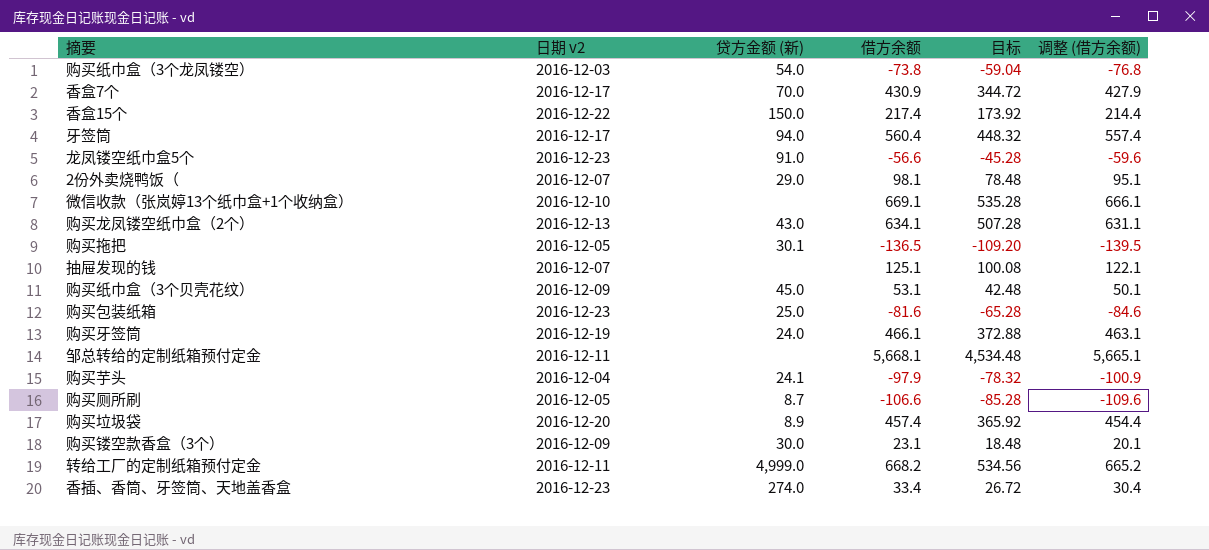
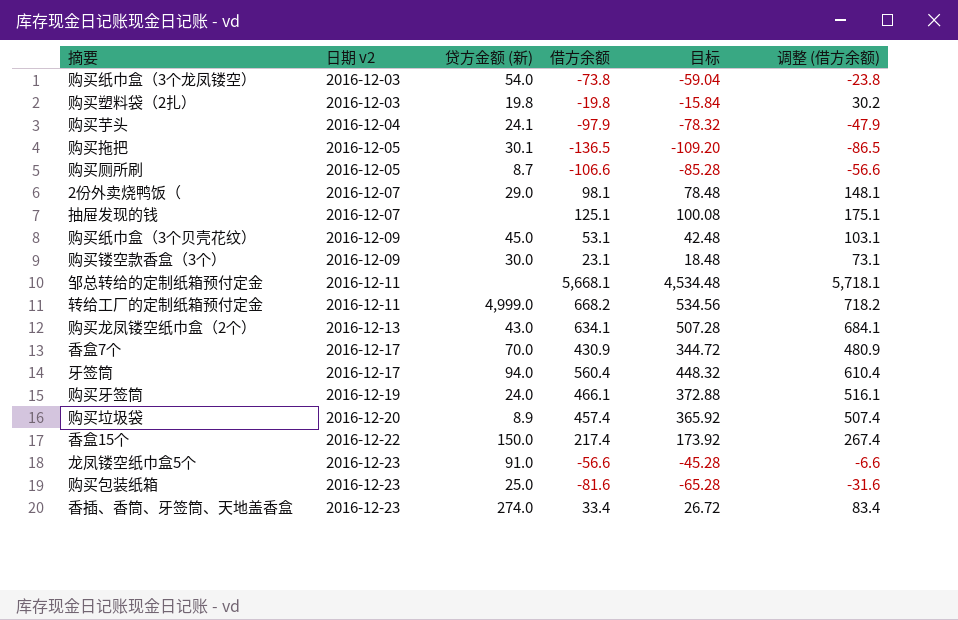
row order: none -> 日期 v2 ascending
column 调整 (借方余额) | formula: [借方余额] - 3 -> [借方余额] + 50
row 微信收款（张岚婷13个纸巾盒+1个收纳盒）: 2016-12-10 | none | 669.1 | 535.28 | 666.1 -> none
row 购买塑料袋（2扎）: none -> 2016-12-03 | 19.8 | -19.8 | -15.84 | 30.2

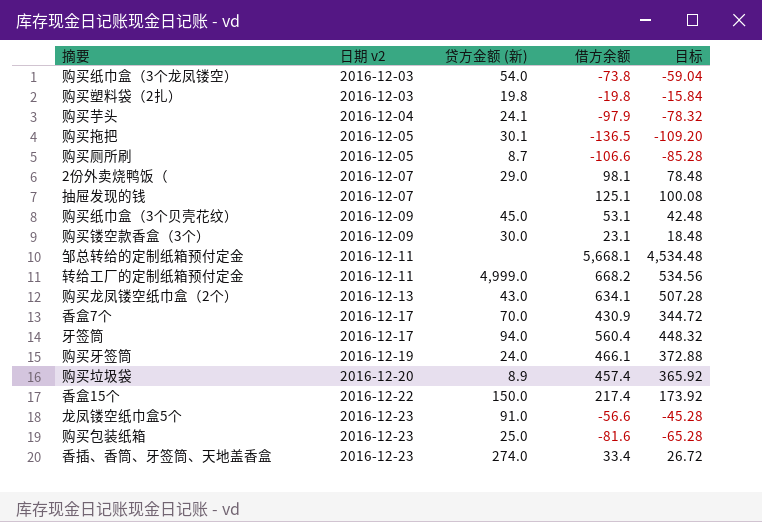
column 调整 (借方余额) | formula: [借方余额] + 50 -> none

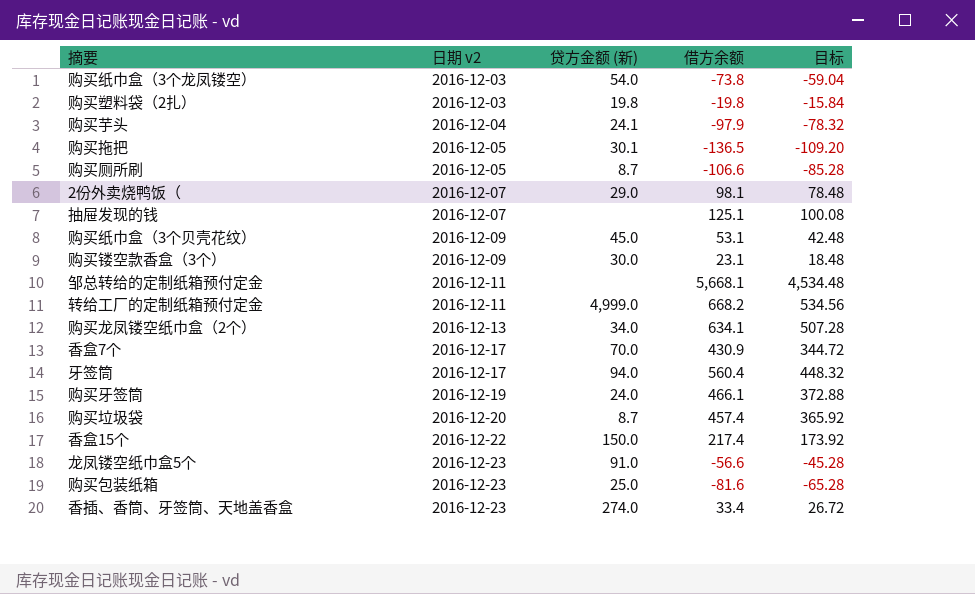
购买龙凤镂空纸巾盒（2个） | 贷方金额 (新): 43.0 -> 34.0
购买垃圾袋 | 贷方金额 (新): 8.9 -> 8.7

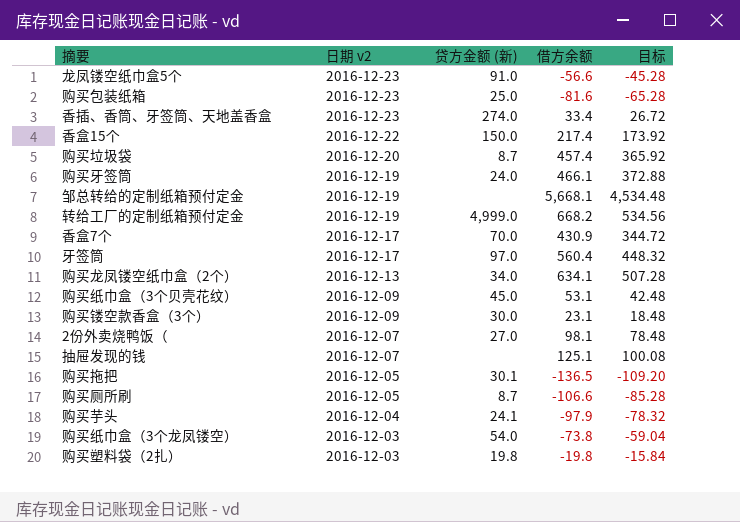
row order: 日期 v2 ascending -> 日期 v2 descending
邹总转给的定制纸箱预付定金 | 日期 v2: 2016-12-11 -> 2016-12-19
转给工厂的定制纸箱预付定金 | 日期 v2: 2016-12-11 -> 2016-12-19
牙签筒 | 贷方金额 (新): 94.0 -> 97.0
2份外卖烧鸭饭（ | 贷方金额 (新): 29.0 -> 27.0

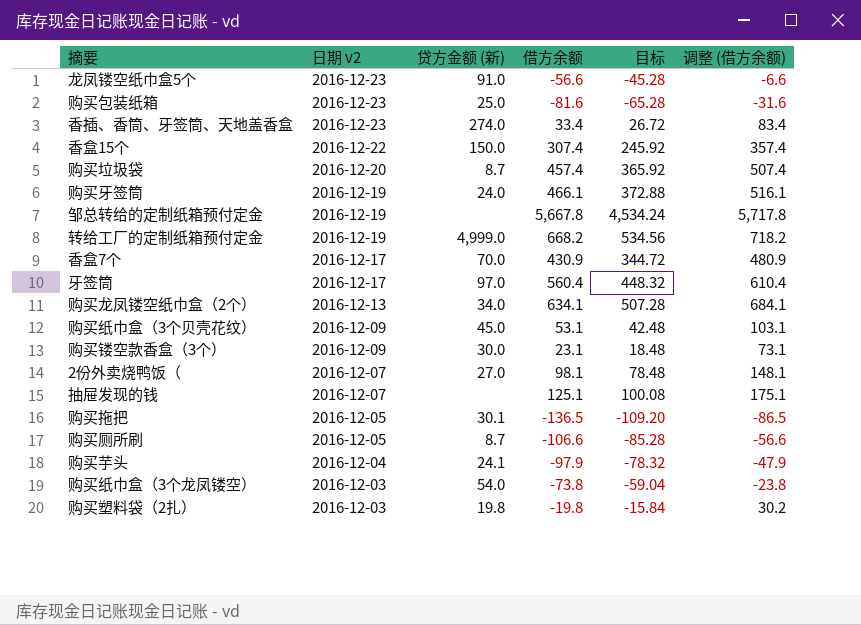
column 调整 (借方余额) | formula: none -> [借方余额] + 50
香盒15个 | 借方余额: 217.4 -> 307.4
香盒15个 | 目标: 173.92 -> 245.92
邹总转给的定制纸箱预付定金 | 借方余额: 5,668.1 -> 5,667.8
邹总转给的定制纸箱预付定金 | 目标: 4,534.48 -> 4,534.24

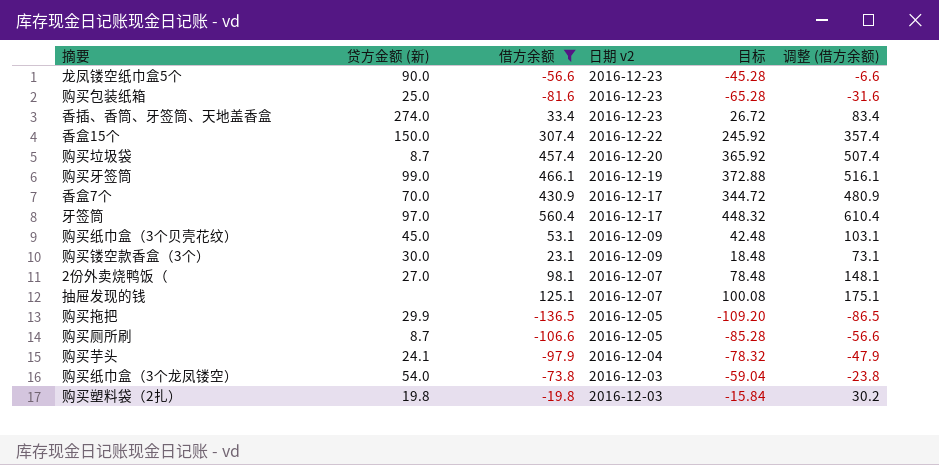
filter: none -> 借方余额 <= 560.4
column 日期 v2 | position: 2 -> 4
龙凤镂空纸巾盒5个 | 贷方金额 (新): 91.0 -> 90.0
购买牙签筒 | 贷方金额 (新): 24.0 -> 99.0
购买拖把 | 贷方金额 (新): 30.1 -> 29.9

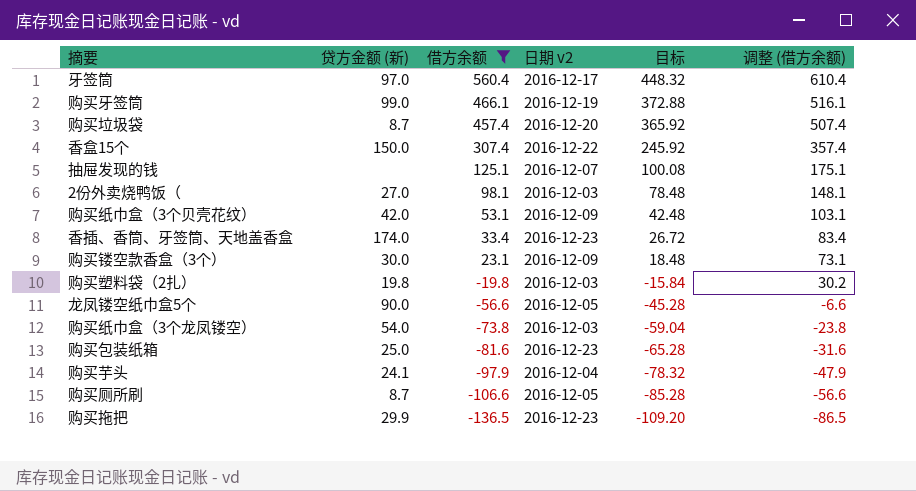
row order: 日期 v2 descending -> 借方余额 descending
row 香盒7个: 70.0 | 430.9 | 2016-12-17 | 344.72 | 480.9 -> none
2份外卖烧鸭饭（ | 日期 v2: 2016-12-07 -> 2016-12-03
购买纸巾盒（3个贝壳花纹） | 贷方金额 (新): 45.0 -> 42.0
香插、香筒、牙签筒、天地盖香盒 | 贷方金额 (新): 274.0 -> 174.0
龙凤镂空纸巾盒5个 | 日期 v2: 2016-12-23 -> 2016-12-05
购买拖把 | 日期 v2: 2016-12-05 -> 2016-12-23

